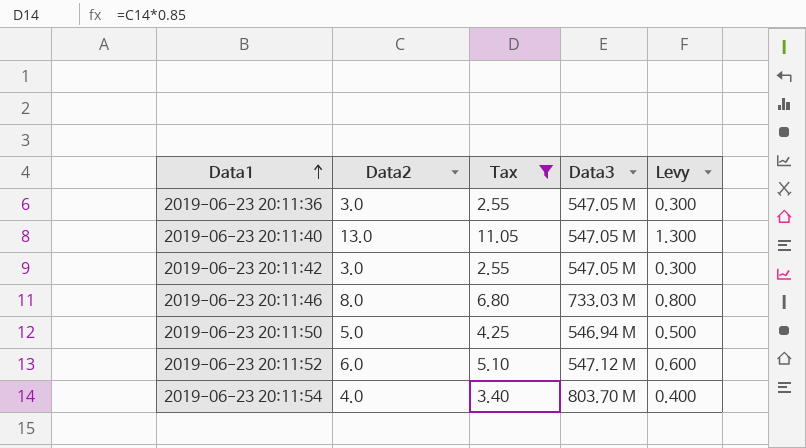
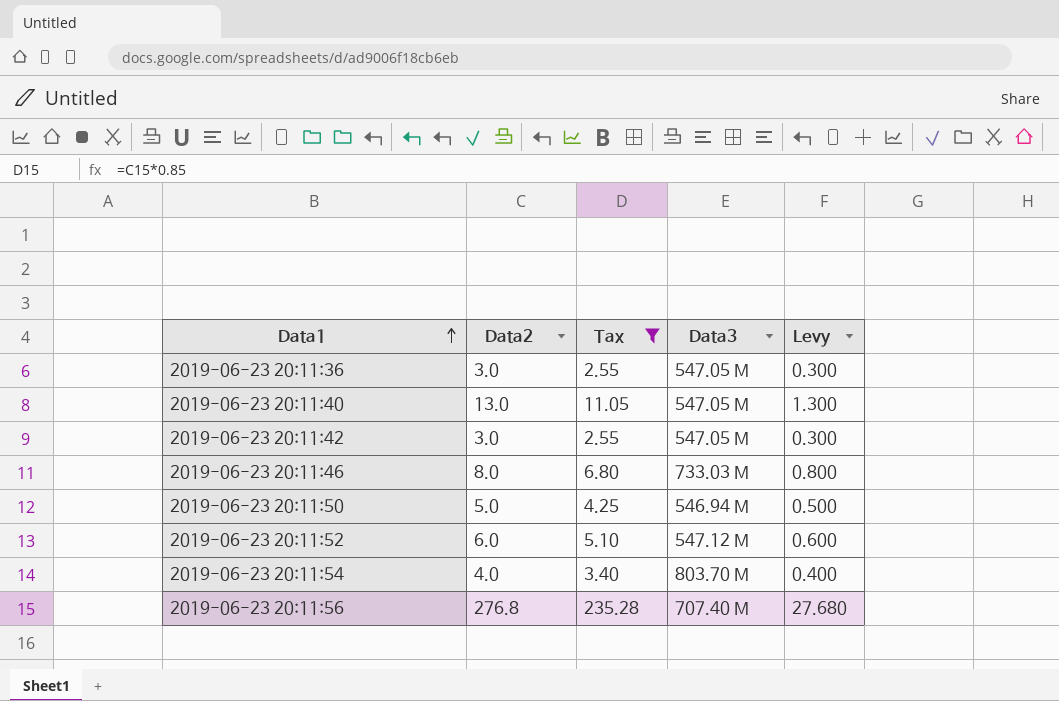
row 2019-06-23 20:11:56: none -> 276.8 | 235.28 | 707.40 M | 27.680

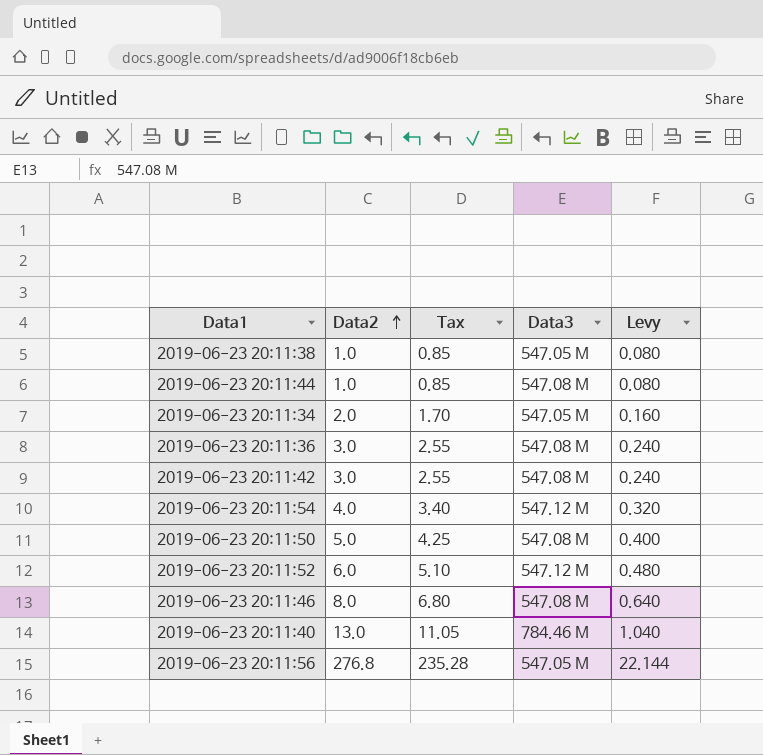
filter: Tax >= 2.55 -> none
row order: Data1 ascending -> Data2 ascending
column Levy | formula: [Data2] * 0.1 -> [Data2] * 0.08
2019-06-23 20:11:36 | Data3: 547.05 M -> 547.08 M
2019-06-23 20:11:42 | Data3: 547.05 M -> 547.08 M
2019-06-23 20:11:54 | Data3: 803.70 M -> 547.12 M
2019-06-23 20:11:50 | Data3: 546.94 M -> 547.08 M
2019-06-23 20:11:46 | Data3: 733.03 M -> 547.08 M
2019-06-23 20:11:40 | Data3: 547.05 M -> 784.46 M
2019-06-23 20:11:56 | Data3: 707.40 M -> 547.05 M

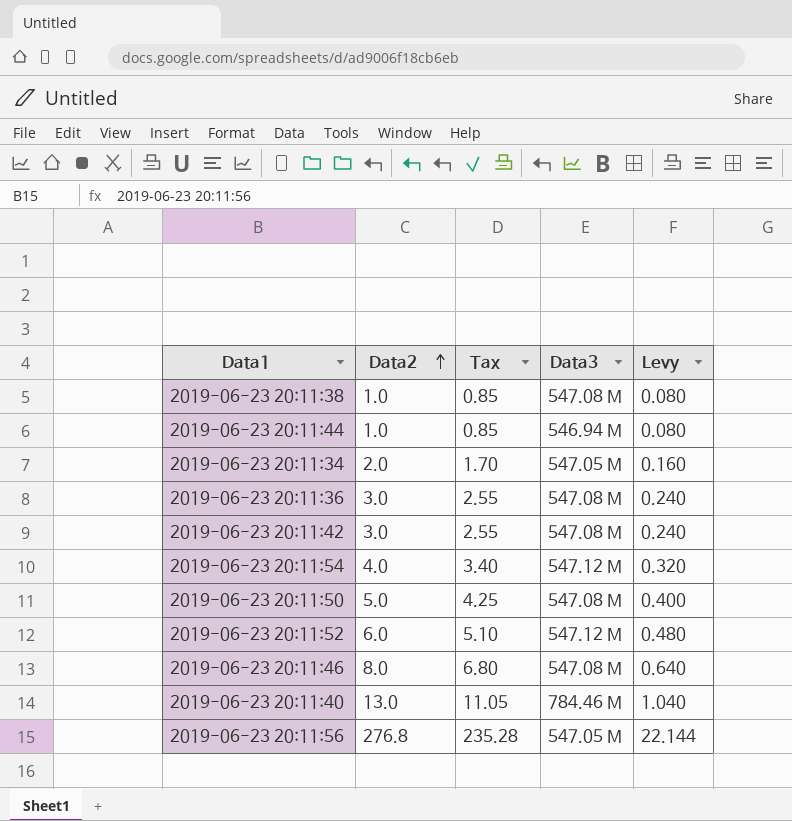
2019-06-23 20:11:38 | Data3: 547.05 M -> 547.08 M
2019-06-23 20:11:44 | Data3: 547.08 M -> 546.94 M

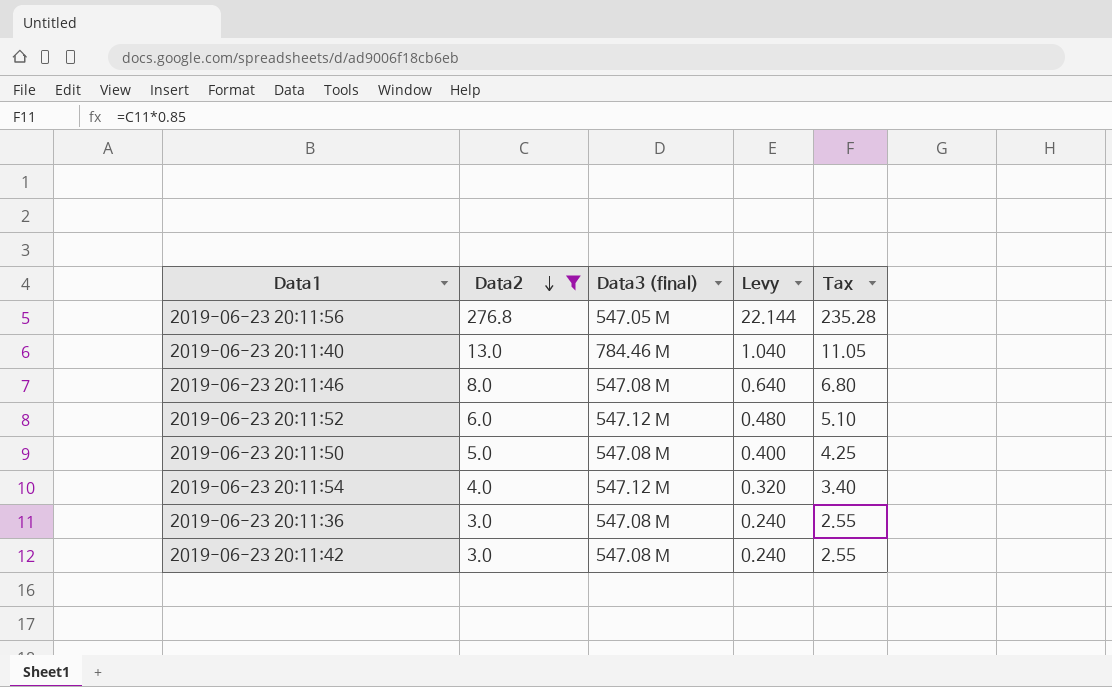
filter: none -> Data2 >= 3.0
row order: Data2 ascending -> Data2 descending
column name: Data3 -> Data3 (final)
column Tax | position: 3 -> 5

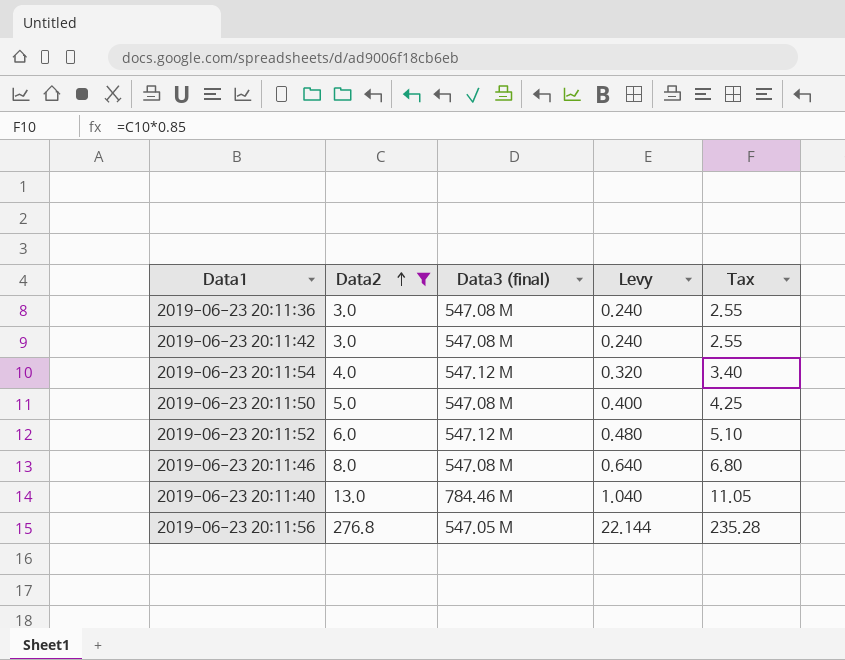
row order: Data2 descending -> Data2 ascending

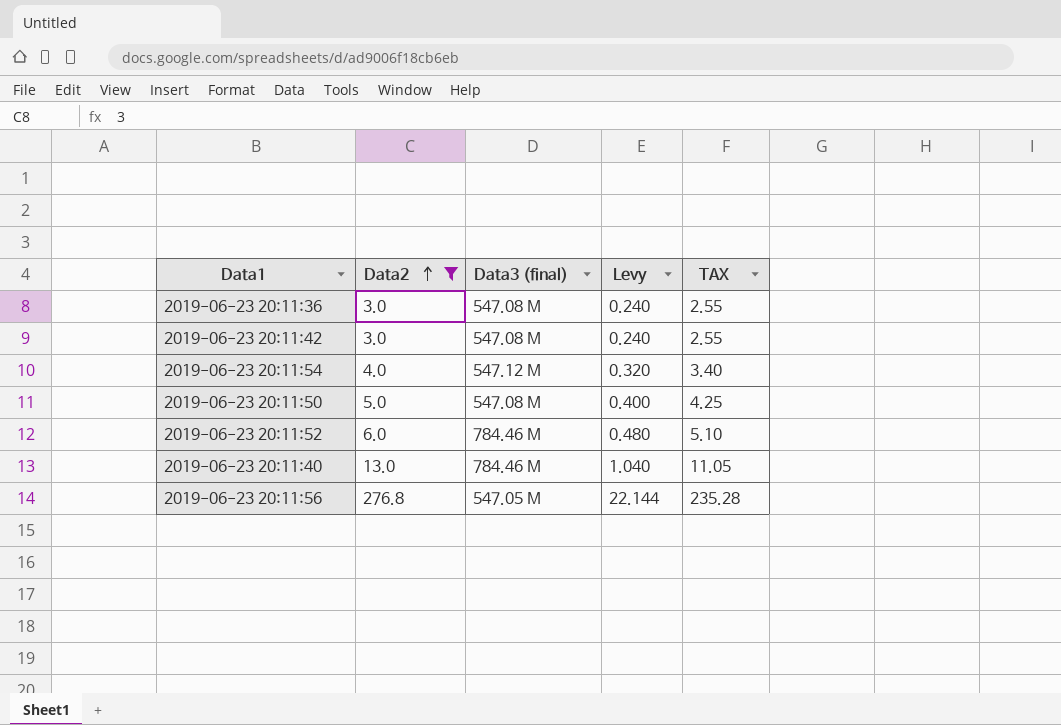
column name: Tax -> TAX
row 2019-06-23 20:11:46: 8.0 | 547.08 M | 0.640 | 6.80 -> none
2019-06-23 20:11:52 | Data3 (final): 547.12 M -> 784.46 M

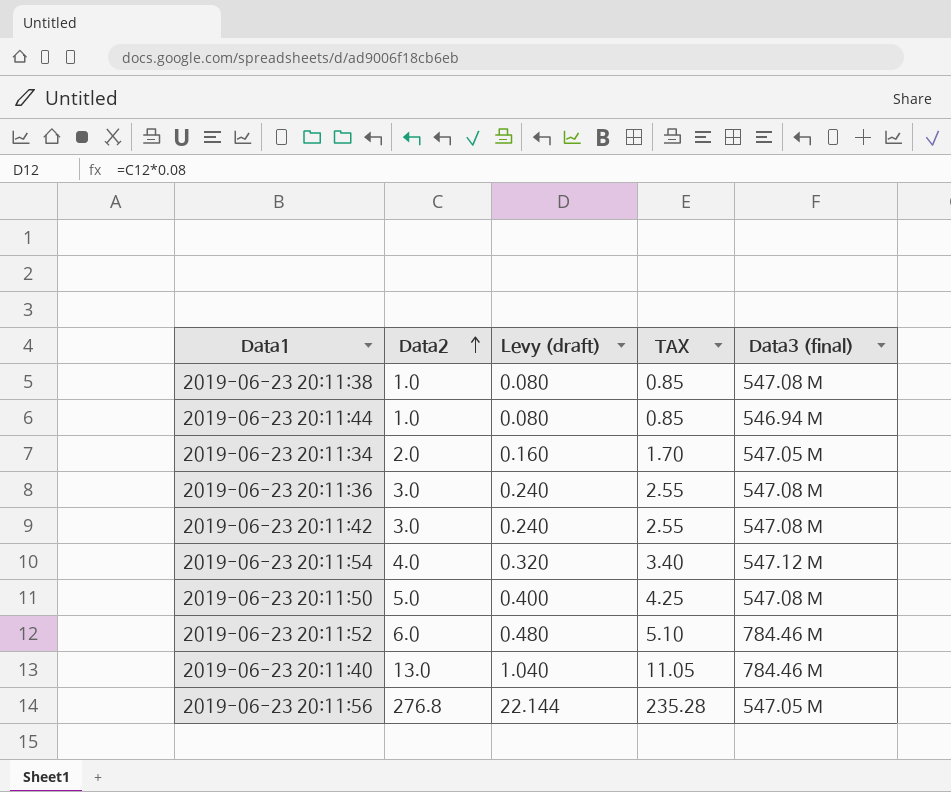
filter: Data2 >= 3.0 -> none
column name: Levy -> Levy (draft)
column Data3 (final) | position: 3 -> 5

